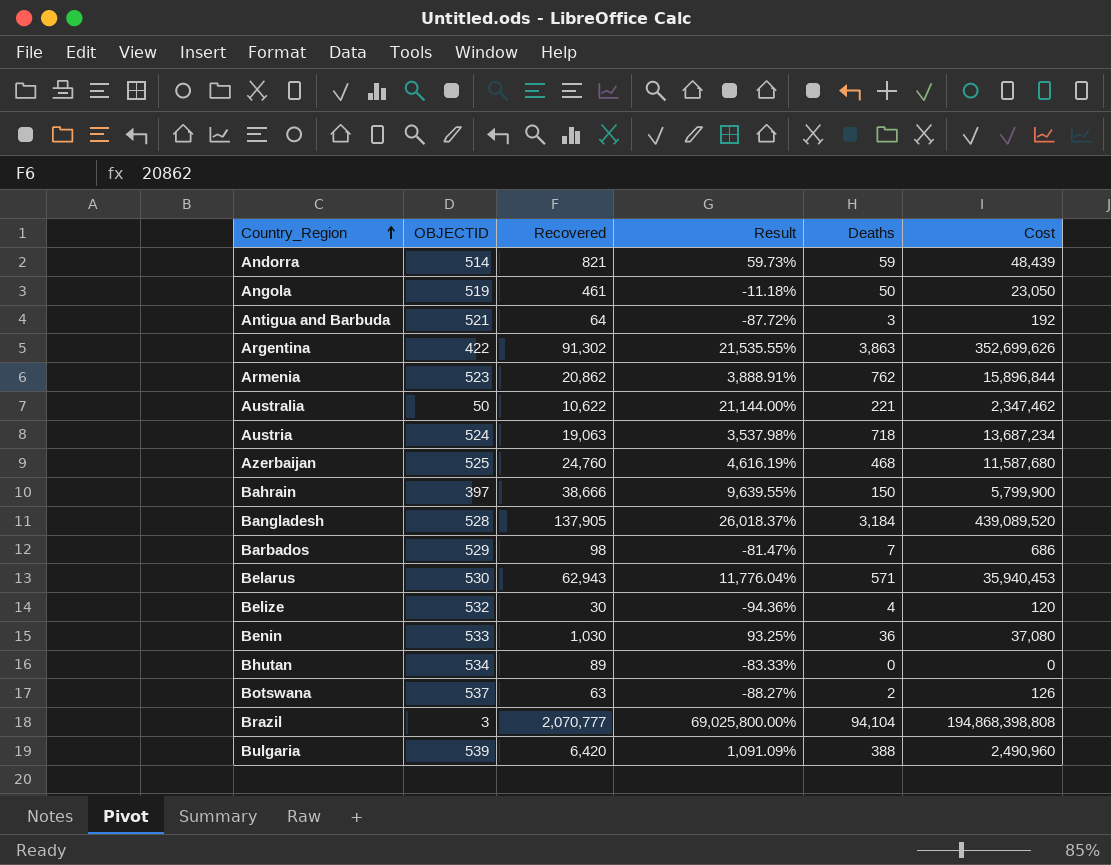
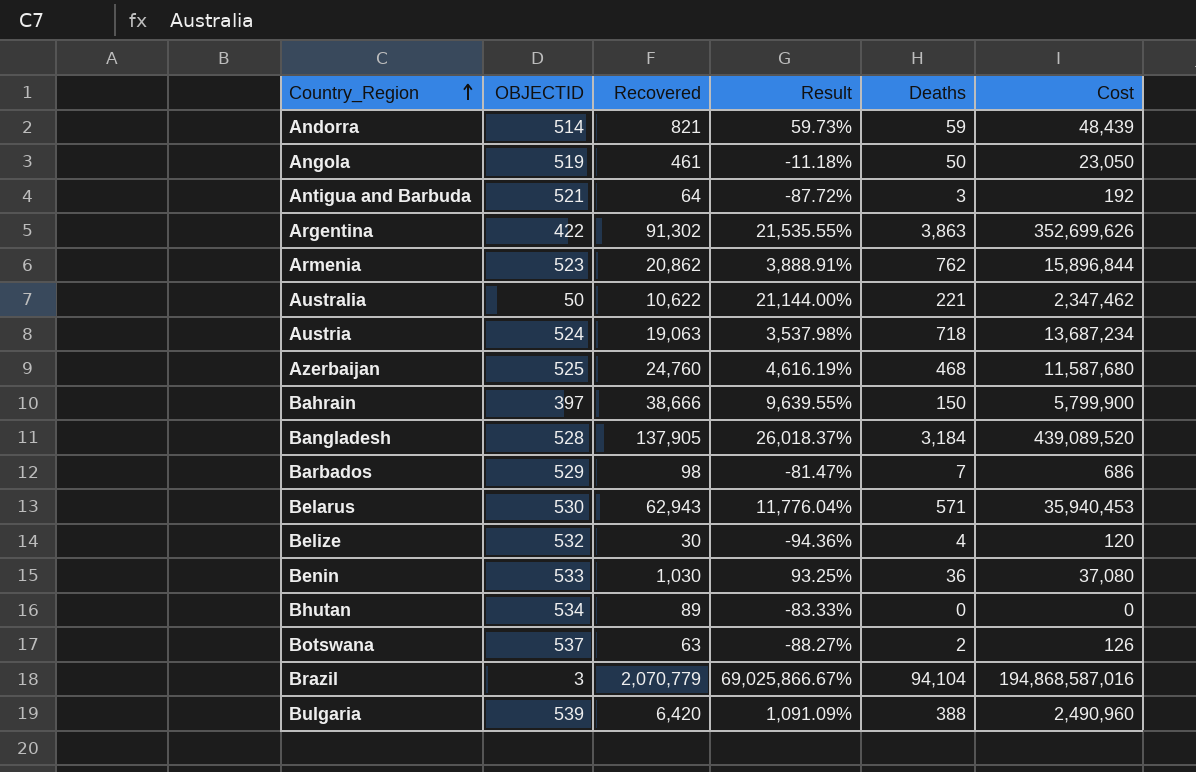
Brazil | Recovered: 2,070,777 -> 2,070,779
Brazil | Result: 69,025,800.00% -> 69,025,866.67%
Brazil | Cost: 194,868,398,808 -> 194,868,587,016

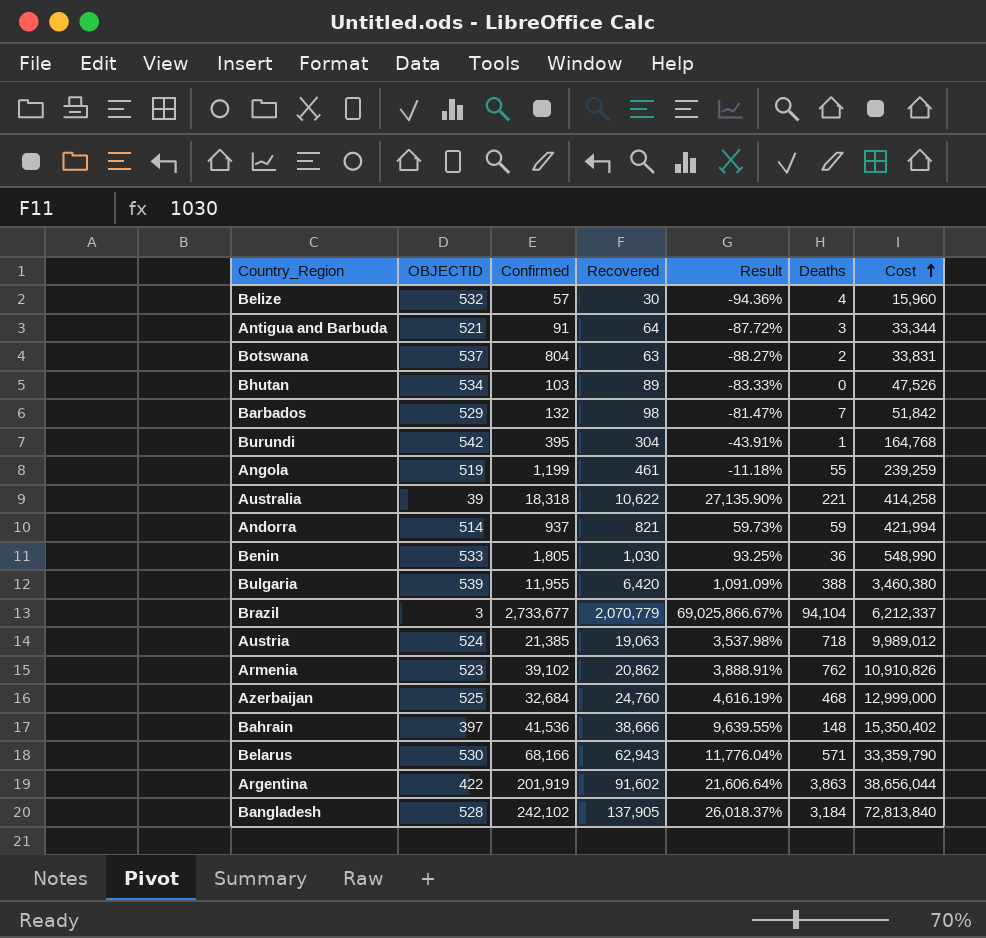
row order: Country_Region ascending -> Cost ascending
column Confirmed | position: none -> 3
column Cost | formula: [Recovered] * [Deaths] -> [OBJECTID] * [Recovered]
row Burundi: none -> 542 | 395 | 304 | -43.91% | 1 | 164,768
Angola | Deaths: 50 -> 55
Australia | OBJECTID: 50 -> 39
Australia | Result: 21,144.00% -> 27,135.90%
Bahrain | Deaths: 150 -> 148
Argentina | Recovered: 91,302 -> 91,602
Argentina | Result: 21,535.55% -> 21,606.64%

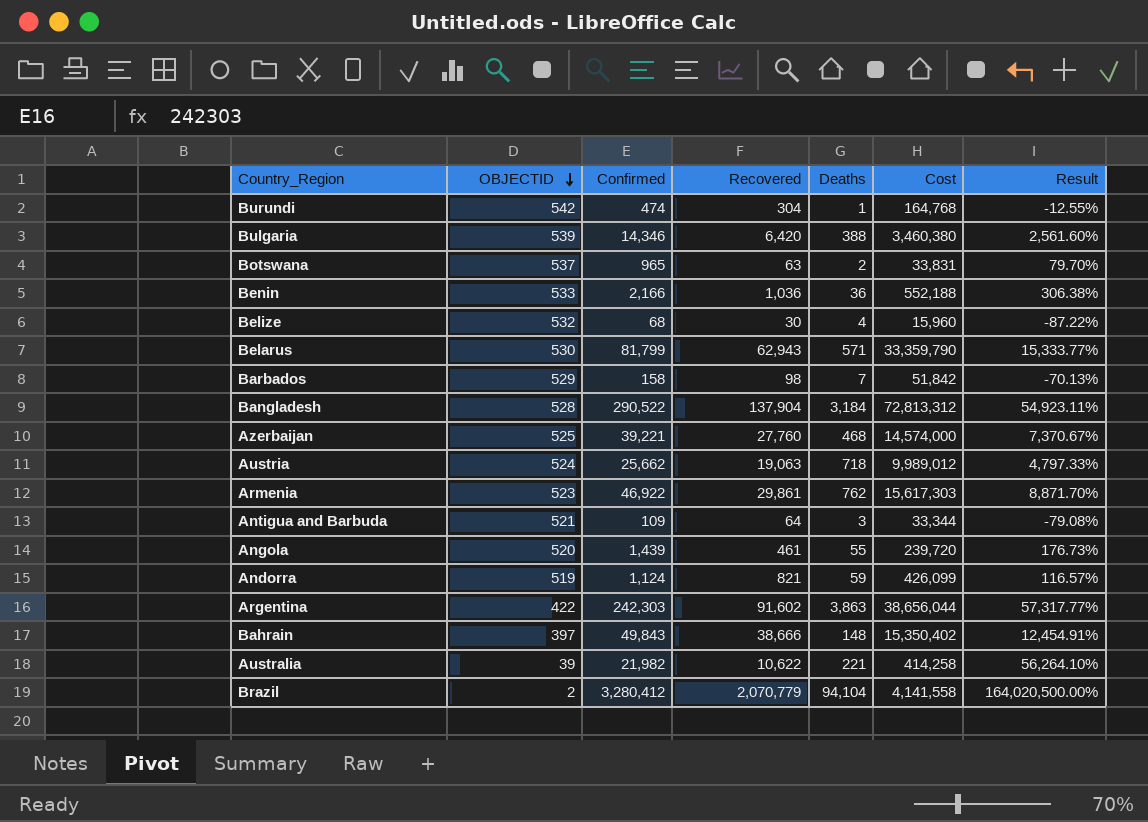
row order: Cost ascending -> OBJECTID descending
column Result | formula: ([Recovered] - [OBJECTID]) / [OBJECTID] -> ([Confirmed] - [OBJECTID]) / [OBJECTID]
column Result | position: 5 -> 7
row Bhutan: 534 | 103 | 89 | -83.33% | 0 | 47,526 -> none
Burundi | Confirmed: 395 -> 474
Bulgaria | Confirmed: 11,955 -> 14,346
Botswana | Confirmed: 804 -> 965
Benin | Confirmed: 1,805 -> 2,166
Benin | Recovered: 1,030 -> 1,036
Benin | Cost: 548,990 -> 552,188
Belize | Confirmed: 57 -> 68
Belarus | Confirmed: 68,166 -> 81,799
Barbados | Confirmed: 132 -> 158
Bangladesh | Confirmed: 242,102 -> 290,522
Bangladesh | Recovered: 137,905 -> 137,904
Bangladesh | Cost: 72,813,840 -> 72,813,312
Azerbaijan | Confirmed: 32,684 -> 39,221
Azerbaijan | Recovered: 24,760 -> 27,760
Azerbaijan | Cost: 12,999,000 -> 14,574,000
Austria | Confirmed: 21,385 -> 25,662
Armenia | Confirmed: 39,102 -> 46,922
Armenia | Recovered: 20,862 -> 29,861
Armenia | Cost: 10,910,826 -> 15,617,303
Antigua and Barbuda | Confirmed: 91 -> 109
Angola | OBJECTID: 519 -> 520
Angola | Confirmed: 1,199 -> 1,439
Angola | Cost: 239,259 -> 239,720
Andorra | OBJECTID: 514 -> 519
Andorra | Confirmed: 937 -> 1,124
Andorra | Cost: 421,994 -> 426,099
Argentina | Confirmed: 201,919 -> 242,303
Bahrain | Confirmed: 41,536 -> 49,843
Australia | Confirmed: 18,318 -> 21,982
Brazil | OBJECTID: 3 -> 2
Brazil | Confirmed: 2,733,677 -> 3,280,412
Brazil | Cost: 6,212,337 -> 4,141,558

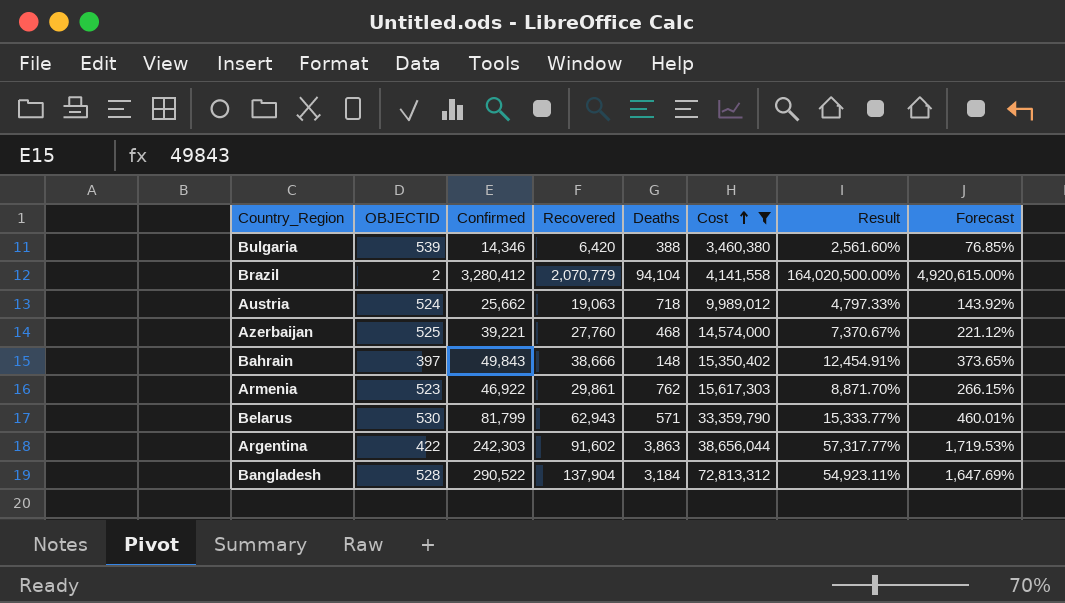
filter: none -> Cost >= 3,460,380
row order: OBJECTID descending -> Cost ascending
column Forecast | formula: none -> [Result] * 0.03

